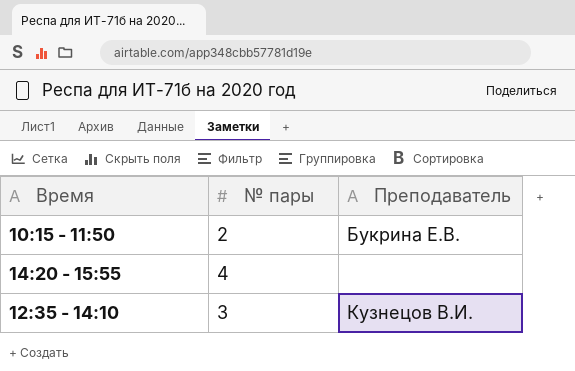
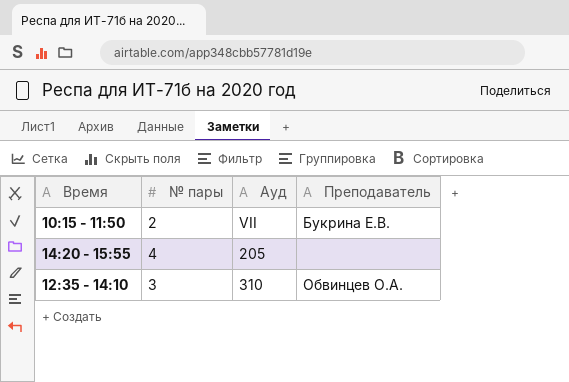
column Ауд | position: none -> 3
12:35 - 14:10 | Преподаватель: Кузнецов В.И. -> Обвинцев О.А.

